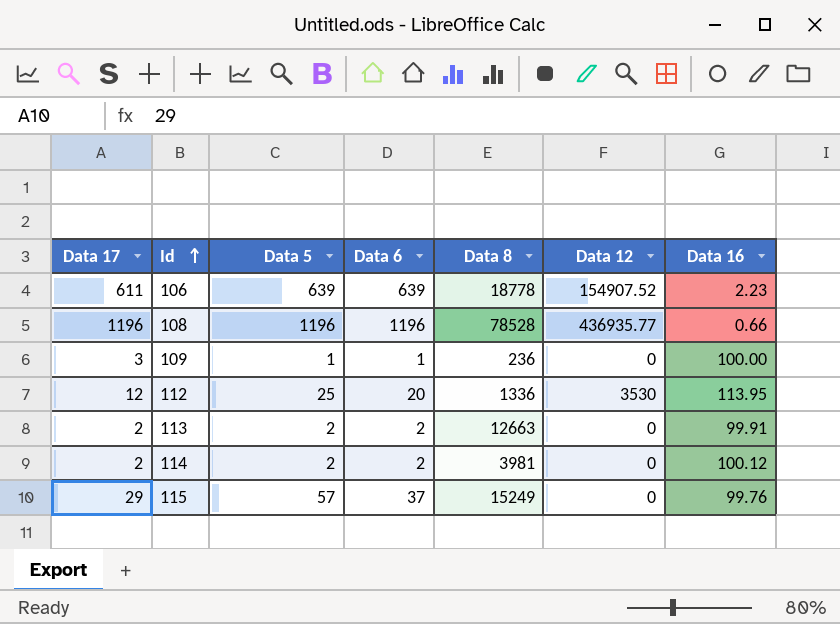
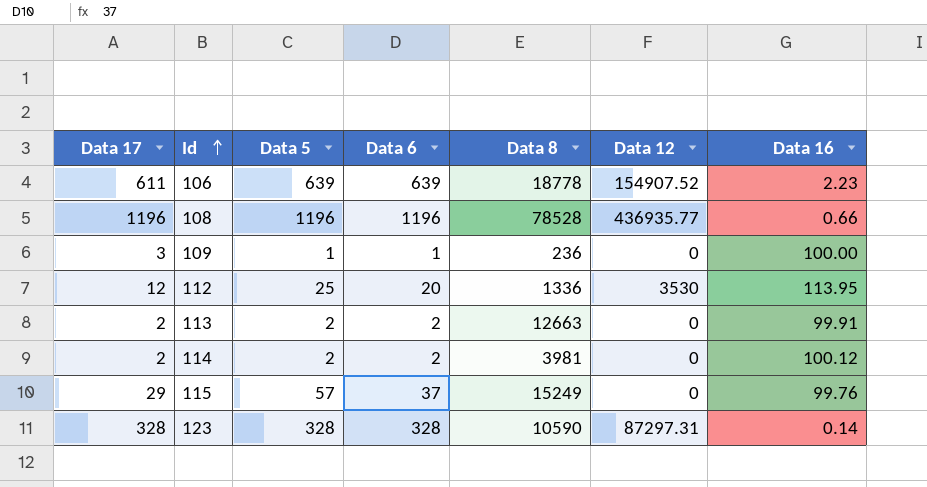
row 123: none -> 328 | 328 | 328 | 10590 | 87297.31 | 0.14

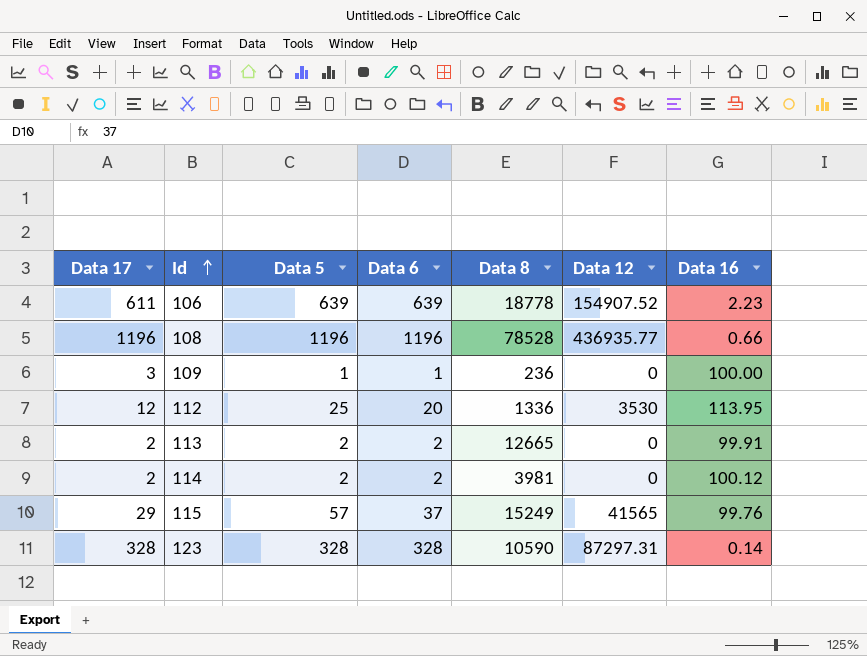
113 | Data 8: 12663 -> 12665
115 | Data 12: 0 -> 41565

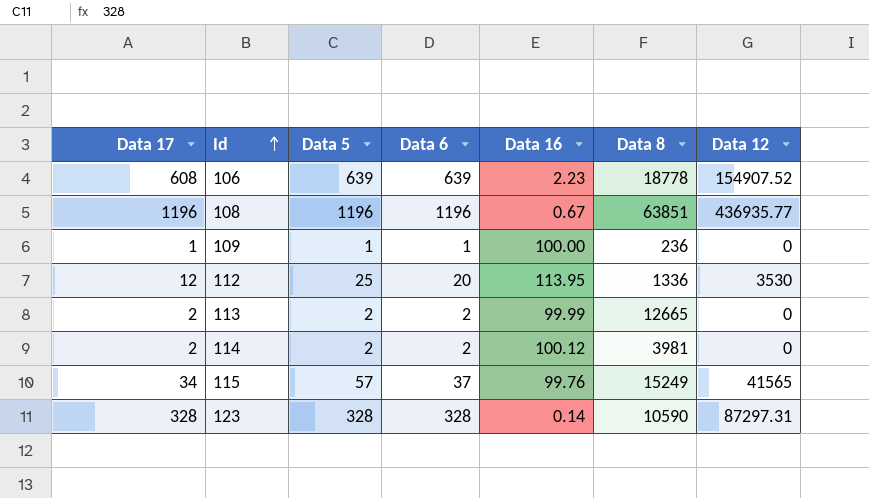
column Data 16 | position: 7 -> 5
106 | Data 17: 611 -> 608
108 | Data 16: 0.66 -> 0.67
108 | Data 8: 78528 -> 63851
109 | Data 17: 3 -> 1
113 | Data 16: 99.91 -> 99.99
115 | Data 17: 29 -> 34

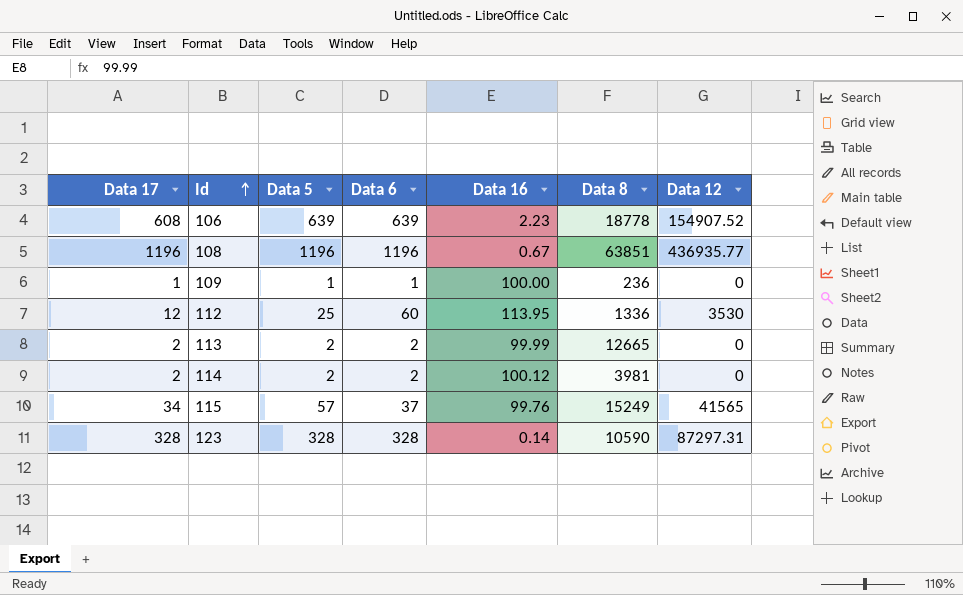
112 | Data 6: 20 -> 60

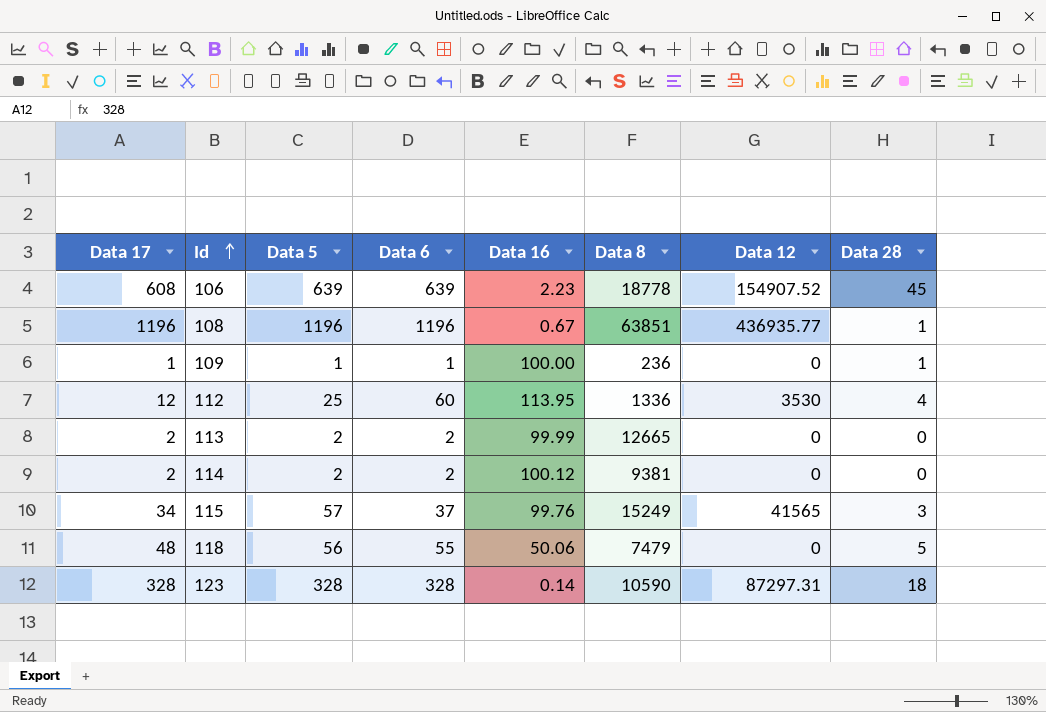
column Data 28 | position: none -> 8
114 | Data 8: 3981 -> 9381
row 118: none -> 48 | 56 | 55 | 50.06 | 7479 | 0 | 5

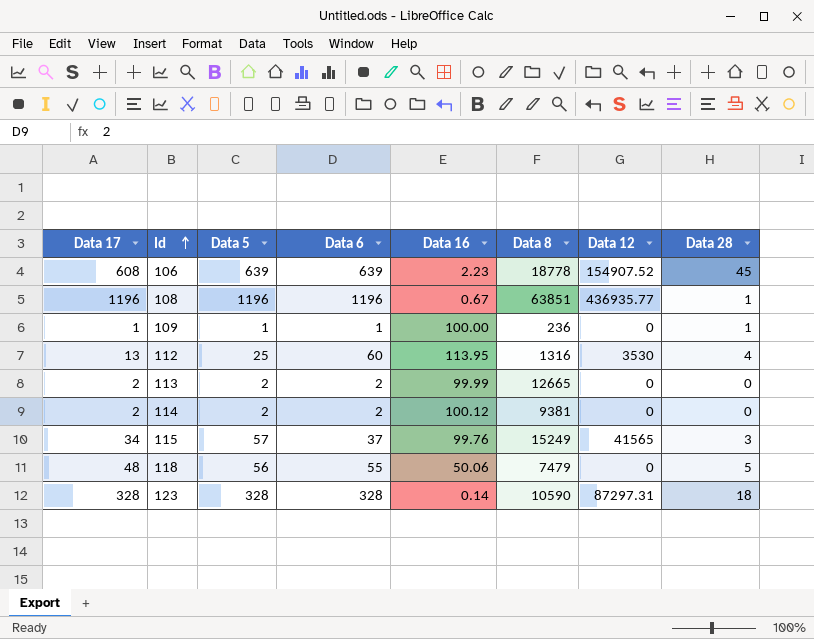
112 | Data 17: 12 -> 13
112 | Data 8: 1336 -> 1316

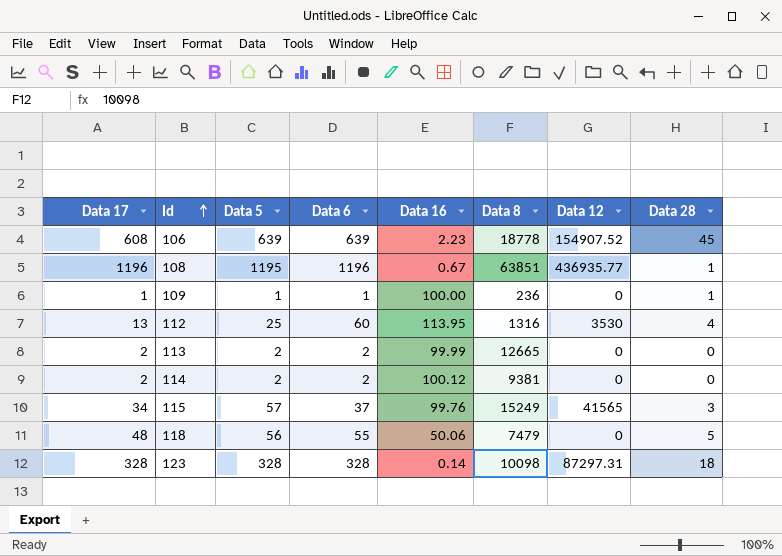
108 | Data 5: 1196 -> 1195
123 | Data 8: 10590 -> 10098

